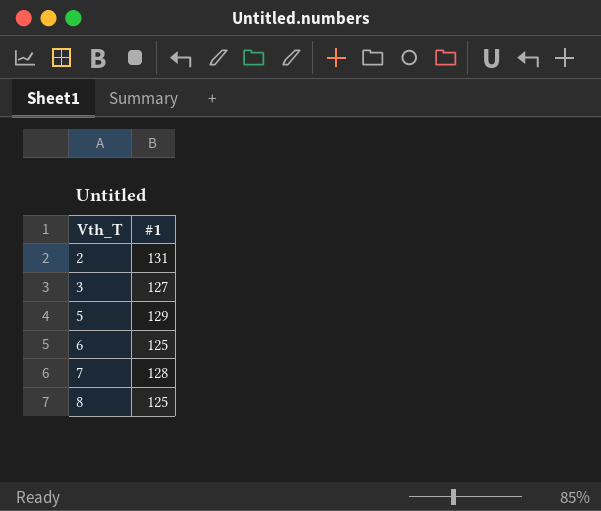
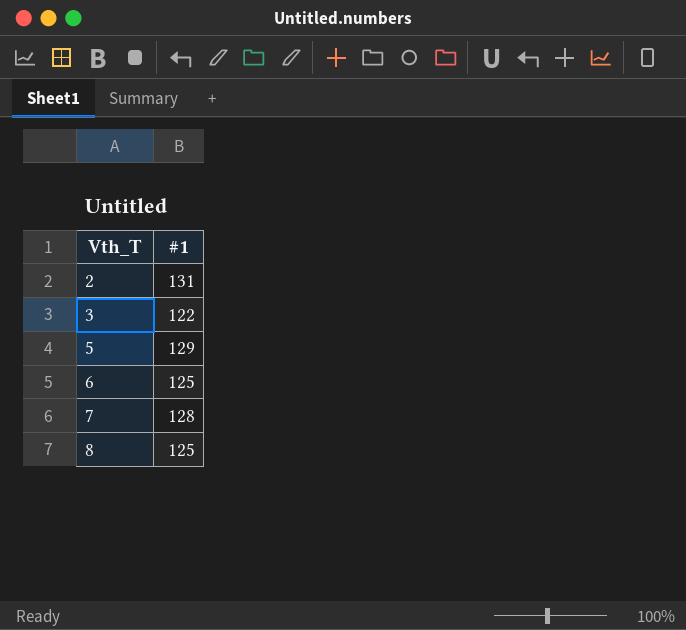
3 | #1: 127 -> 122

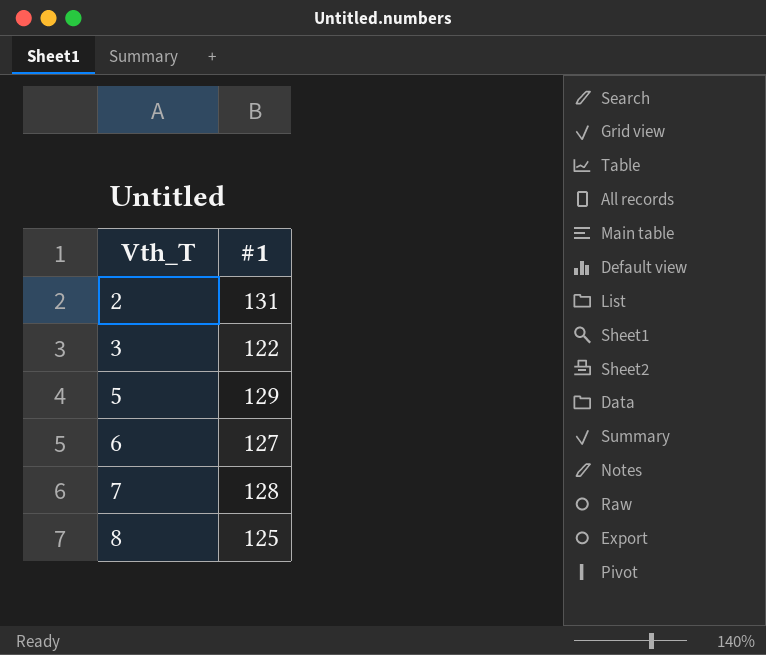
6 | #1: 125 -> 127

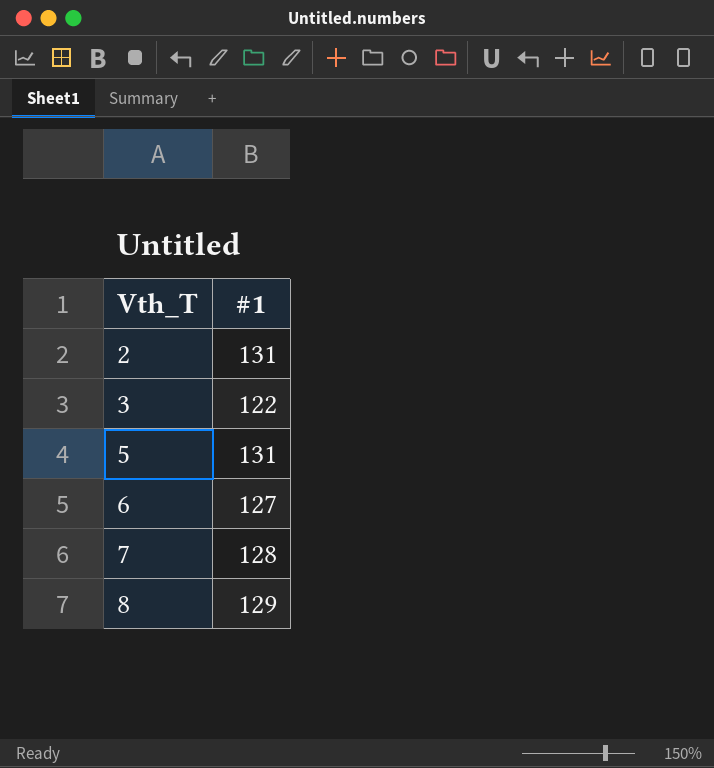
5 | #1: 129 -> 131
8 | #1: 125 -> 129

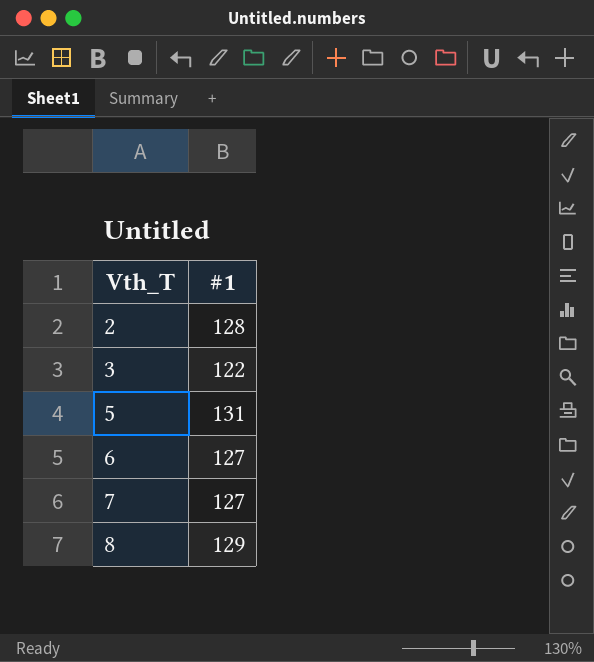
2 | #1: 131 -> 128
7 | #1: 128 -> 127

